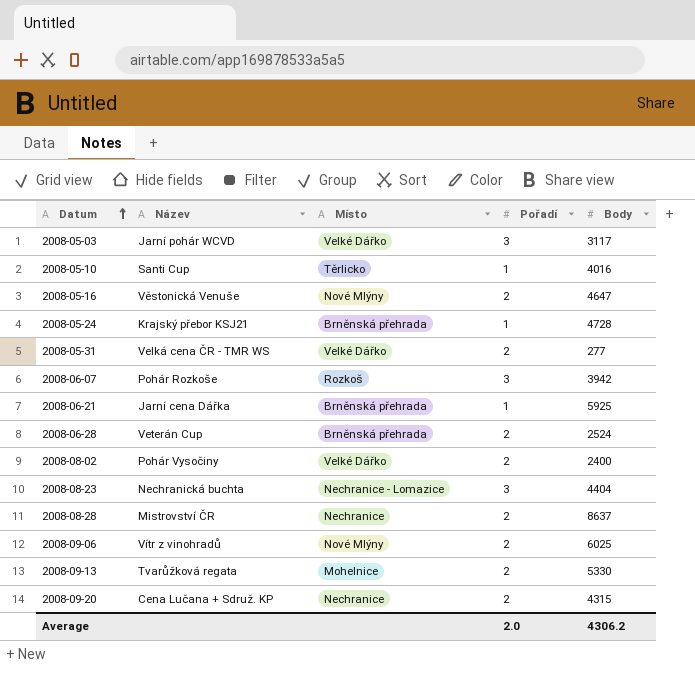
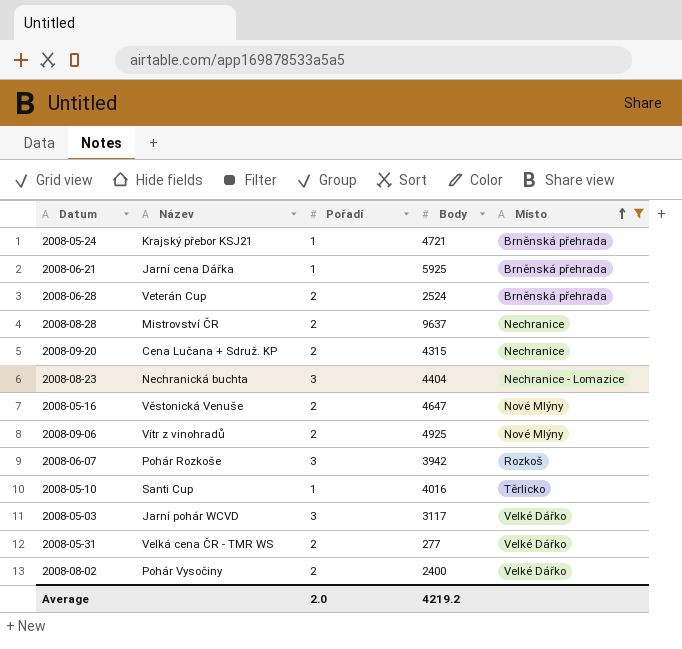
filter: none -> Místo != Mohelnice
row order: Datum ascending -> Místo ascending
column Místo | position: 3 -> 5
2008-05-24 | Body: 4728 -> 4721
2008-08-28 | Body: 8637 -> 9637
2008-09-06 | Body: 6025 -> 4925
Average | Body: 4306.2 -> 4219.2

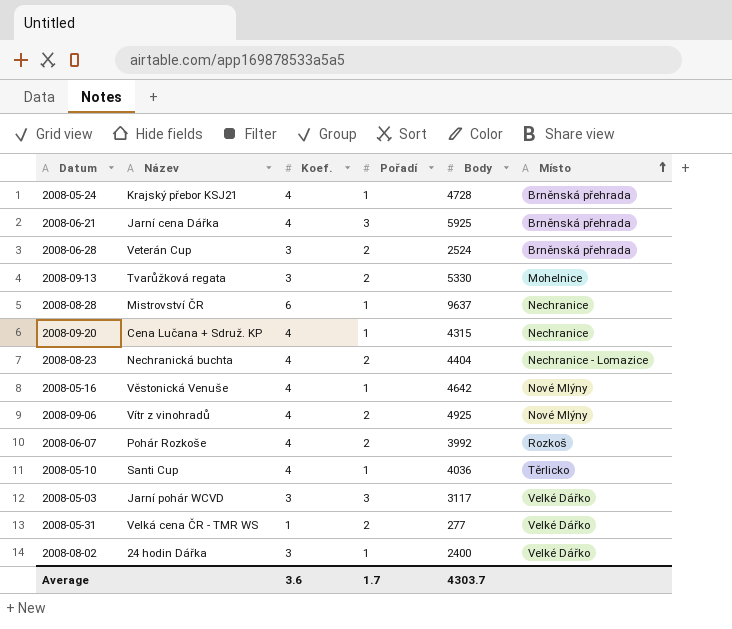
filter: Místo != Mohelnice -> none
column Koef. | position: none -> 3
2008-05-24 | Body: 4721 -> 4728
2008-06-21 | Pořadí: 1 -> 3
2008-08-28 | Pořadí: 2 -> 1
2008-09-20 | Pořadí: 2 -> 1
2008-08-23 | Pořadí: 3 -> 2
2008-05-16 | Pořadí: 2 -> 1
2008-05-16 | Body: 4647 -> 4642
2008-06-07 | Pořadí: 3 -> 2
2008-06-07 | Body: 3942 -> 3992
2008-05-10 | Body: 4016 -> 4036
2008-08-02 | Název: Pohár Vysočiny -> 24 hodin Dářka
2008-08-02 | Pořadí: 2 -> 1
Average | Pořadí: 2.0 -> 1.7
Average | Body: 4219.2 -> 4303.7

